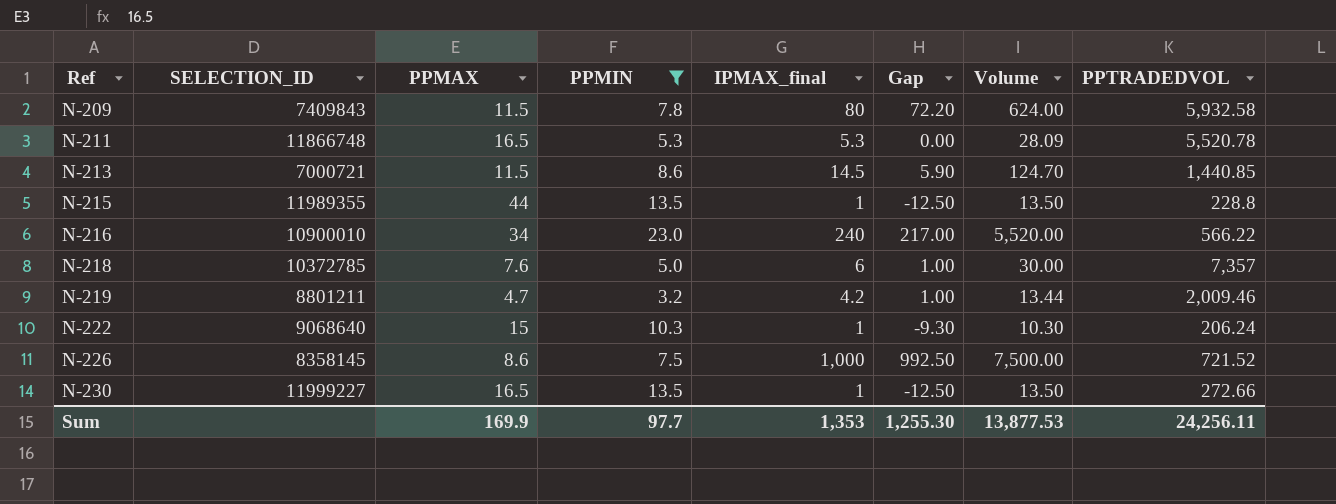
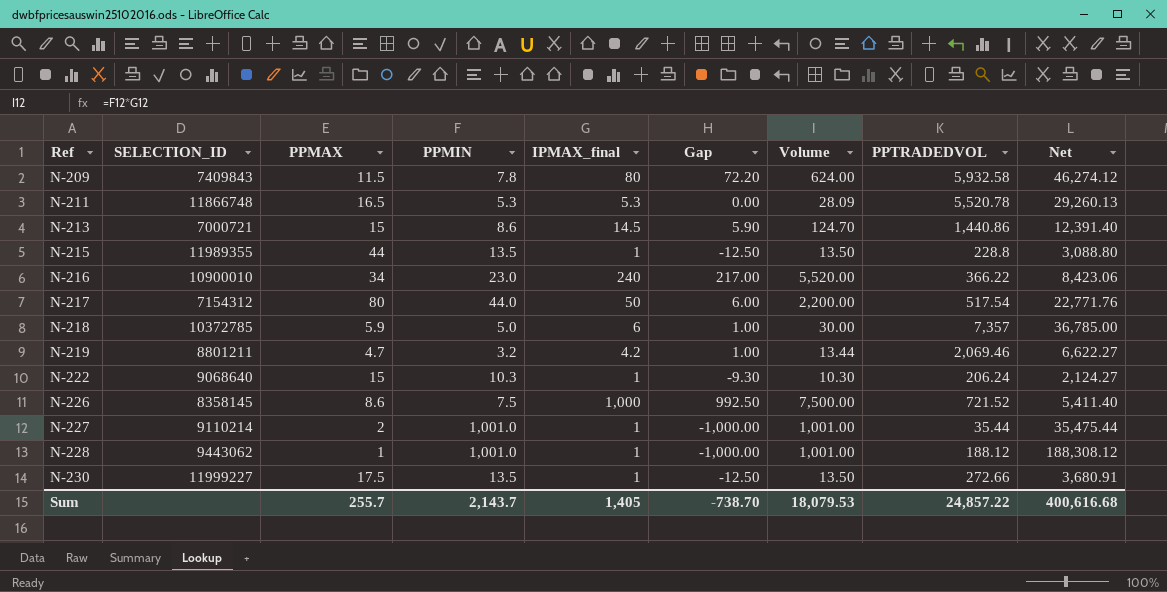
filter: PPMIN <= 23.0 -> none
column Net | formula: none -> [PPMIN] * [PPTRADEDVOL]
N-213 | PPMAX: 11.5 -> 15
N-213 | PPTRADEDVOL: 1,440.85 -> 1,440.86
N-216 | PPTRADEDVOL: 566.22 -> 366.22
N-218 | PPMAX: 7.6 -> 5.9
N-219 | PPTRADEDVOL: 2,009.46 -> 2,069.46
N-230 | PPMAX: 16.5 -> 17.5
Sum | PPMAX: 169.9 -> 255.7
Sum | PPMIN: 97.7 -> 2,143.7
Sum | IPMAX_final: 1,353 -> 1,405
Sum | Gap: 1,255.30 -> -738.70
Sum | Volume: 13,877.53 -> 18,079.53
Sum | PPTRADEDVOL: 24,256.11 -> 24,857.22

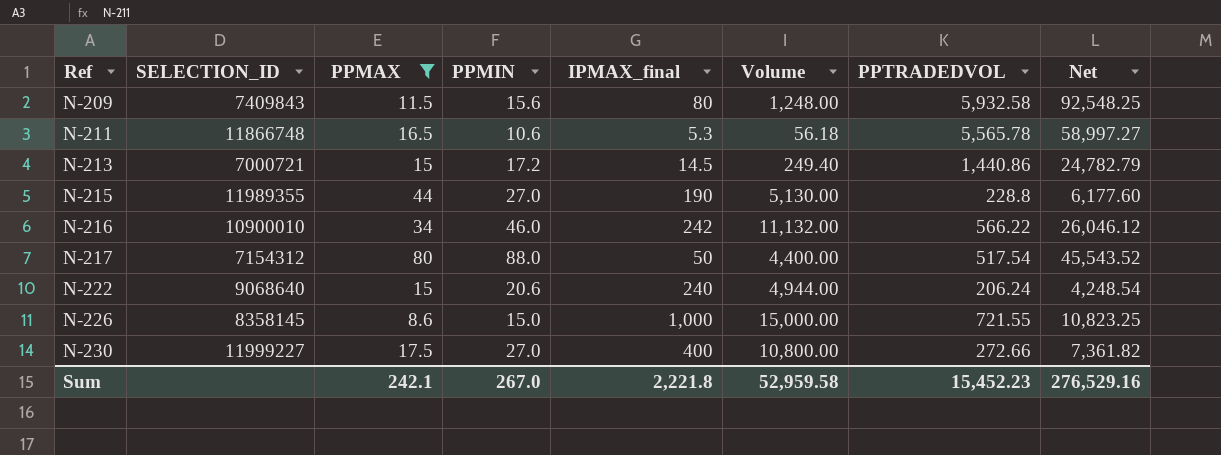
filter: none -> PPMAX >= 8.6
column Gap | formula: [IPMAX_final] - [PPMIN] -> none
N-209 | PPMIN: 7.8 -> 15.6
N-209 | Volume: 624.00 -> 1,248.00
N-209 | Net: 46,274.12 -> 92,548.25
N-211 | PPMIN: 5.3 -> 10.6
N-211 | Volume: 28.09 -> 56.18
N-211 | PPTRADEDVOL: 5,520.78 -> 5,565.78
N-211 | Net: 29,260.13 -> 58,997.27
N-213 | PPMIN: 8.6 -> 17.2
N-213 | Volume: 124.70 -> 249.40
N-213 | Net: 12,391.40 -> 24,782.79
N-215 | PPMIN: 13.5 -> 27.0
N-215 | IPMAX_final: 1 -> 190
N-215 | Volume: 13.50 -> 5,130.00
N-215 | Net: 3,088.80 -> 6,177.60
N-216 | PPMIN: 23.0 -> 46.0
N-216 | IPMAX_final: 240 -> 242
N-216 | Volume: 5,520.00 -> 11,132.00
N-216 | PPTRADEDVOL: 366.22 -> 566.22
N-216 | Net: 8,423.06 -> 26,046.12
N-217 | PPMIN: 44.0 -> 88.0
N-217 | Volume: 2,200.00 -> 4,400.00
N-217 | Net: 22,771.76 -> 45,543.52
N-222 | PPMIN: 10.3 -> 20.6
N-222 | IPMAX_final: 1 -> 240
N-222 | Volume: 10.30 -> 4,944.00
N-222 | Net: 2,124.27 -> 4,248.54
N-226 | PPMIN: 7.5 -> 15.0
N-226 | Volume: 7,500.00 -> 15,000.00
N-226 | PPTRADEDVOL: 721.52 -> 721.55
N-226 | Net: 5,411.40 -> 10,823.25
N-230 | PPMIN: 13.5 -> 27.0
N-230 | IPMAX_final: 1 -> 400
N-230 | Volume: 13.50 -> 10,800.00
N-230 | Net: 3,680.91 -> 7,361.82
Sum | PPMAX: 255.7 -> 242.1
Sum | PPMIN: 2,143.7 -> 267.0
Sum | IPMAX_final: 1,405 -> 2,221.8
Sum | Volume: 18,079.53 -> 52,959.58
Sum | PPTRADEDVOL: 24,857.22 -> 15,452.23
Sum | Net: 400,616.68 -> 276,529.16

